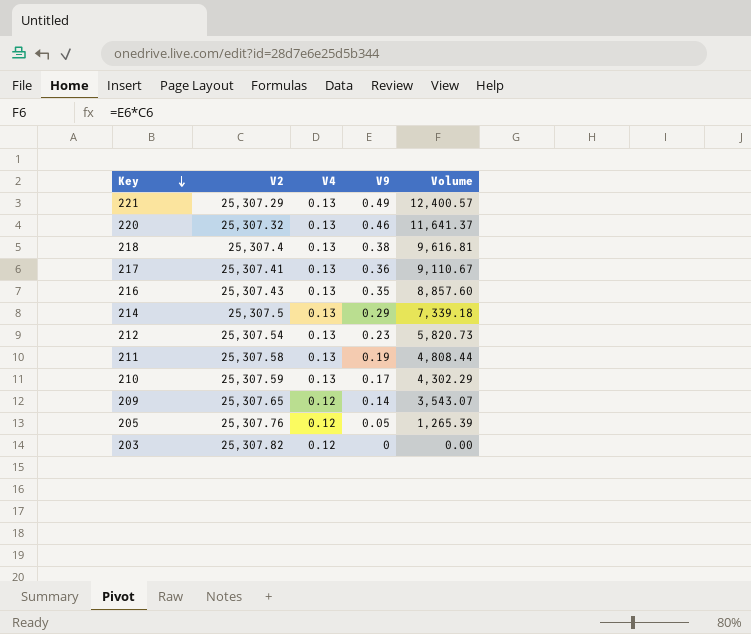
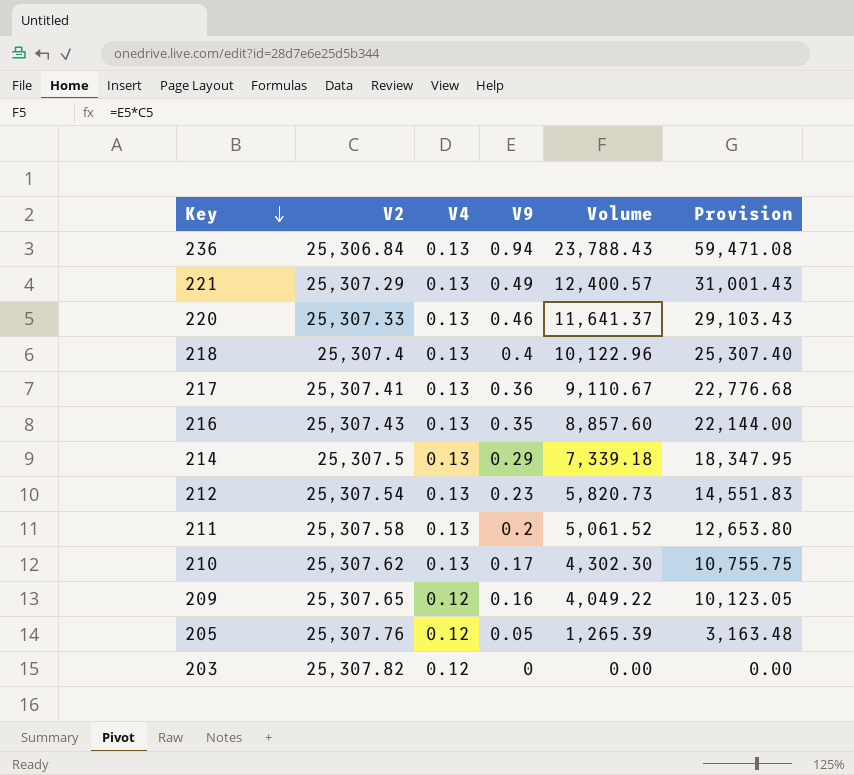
column Provision | formula: none -> [Volume] * 2.5
row 236: none -> 25,306.84 | 0.13 | 0.94 | 23,788.43 | 59,471.08
220 | V2: 25,307.32 -> 25,307.33
218 | V9: 0.38 -> 0.4
218 | Volume: 9,616.81 -> 10,122.96
211 | V9: 0.19 -> 0.2
211 | Volume: 4,808.44 -> 5,061.52
210 | V2: 25,307.59 -> 25,307.62
210 | Volume: 4,302.29 -> 4,302.30
209 | V9: 0.14 -> 0.16
209 | Volume: 3,543.07 -> 4,049.22

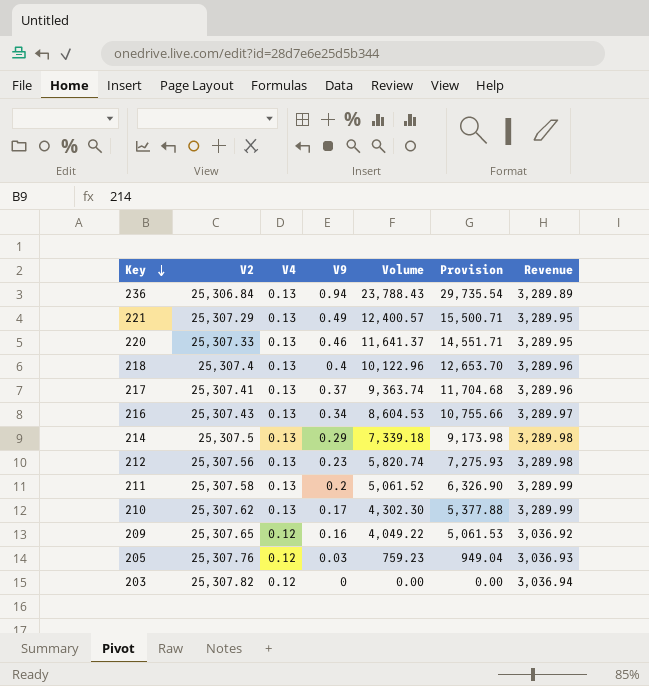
column Provision | formula: [Volume] * 2.5 -> [Volume] * 1.25
column Revenue | formula: none -> [V2] * [V4]
217 | V9: 0.36 -> 0.37
217 | Volume: 9,110.67 -> 9,363.74
216 | V9: 0.35 -> 0.34
216 | Volume: 8,857.60 -> 8,604.53
212 | V2: 25,307.54 -> 25,307.56
212 | Volume: 5,820.73 -> 5,820.74
205 | V9: 0.05 -> 0.03
205 | Volume: 1,265.39 -> 759.23

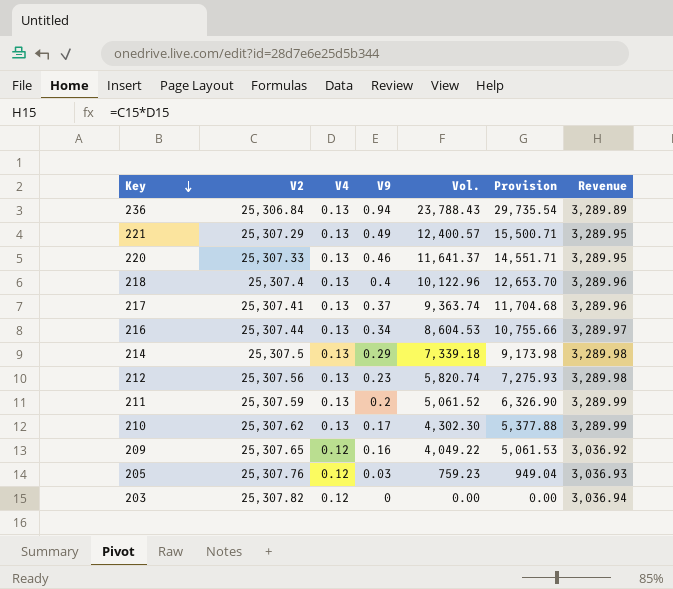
column name: Volume -> Vol.
216 | V2: 25,307.43 -> 25,307.44
211 | V2: 25,307.58 -> 25,307.59

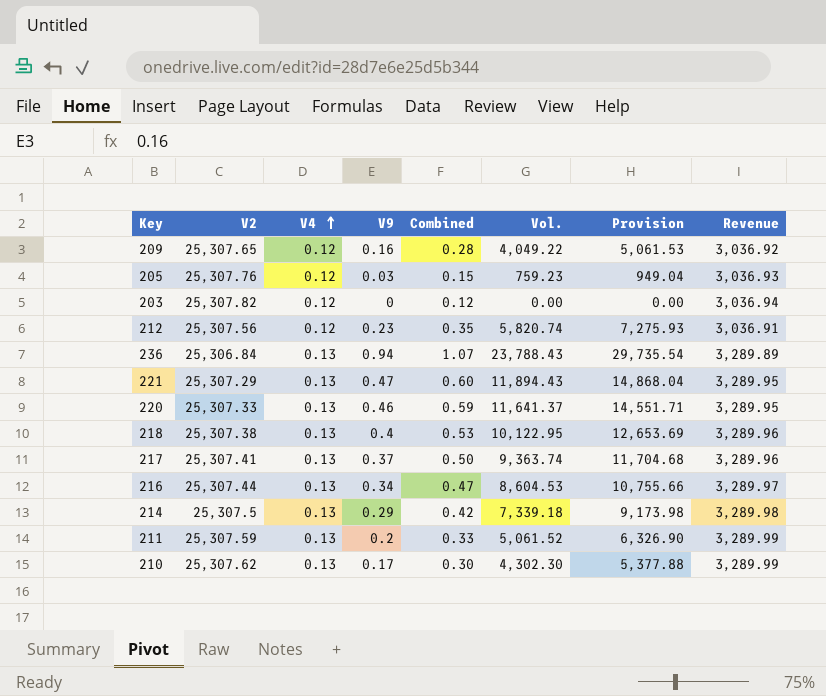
row order: Key descending -> V4 ascending
column Combined | formula: none -> [V4] + [V9]
212 | V4: 0.13 -> 0.12
212 | Revenue: 3,289.98 -> 3,036.91
221 | V9: 0.49 -> 0.47
221 | Vol.: 12,400.57 -> 11,894.43
221 | Provision: 15,500.71 -> 14,868.04
218 | V2: 25,307.4 -> 25,307.38
218 | Vol.: 10,122.96 -> 10,122.95
218 | Provision: 12,653.70 -> 12,653.69

